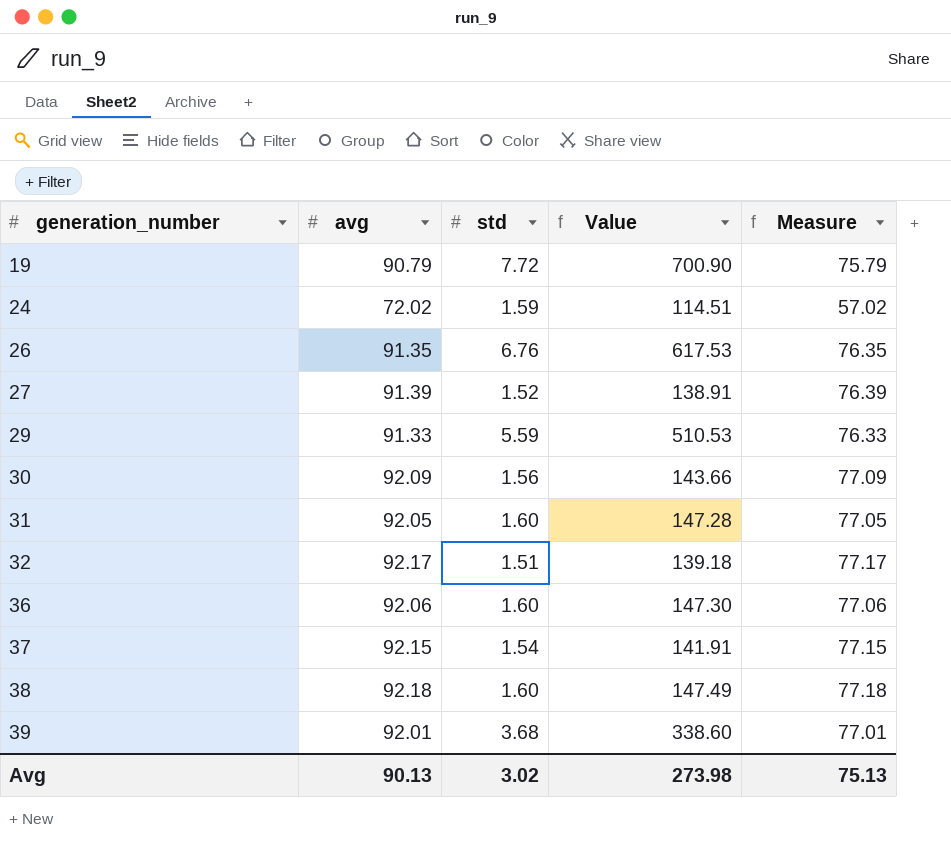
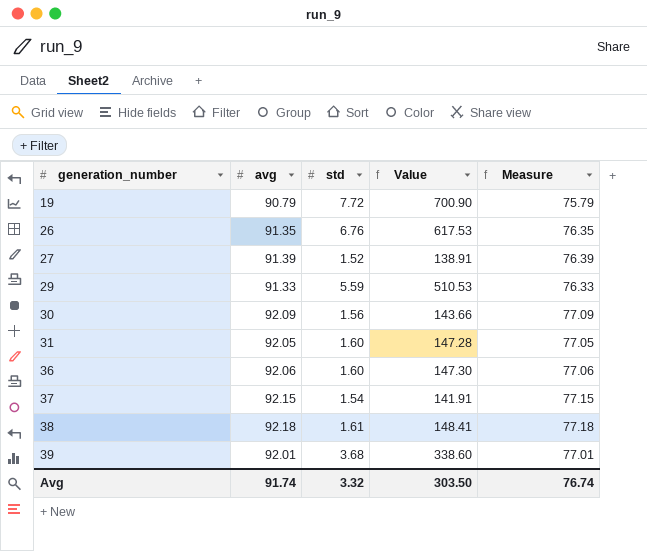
row 24: 72.02 | 1.59 | 114.51 | 57.02 -> none
row 32: 92.17 | 1.51 | 139.18 | 77.17 -> none
38 | std: 1.60 -> 1.61
38 | Value: 147.49 -> 148.41
Avg | avg: 90.13 -> 91.74
Avg | std: 3.02 -> 3.32
Avg | Value: 273.98 -> 303.50
Avg | Measure: 75.13 -> 76.74

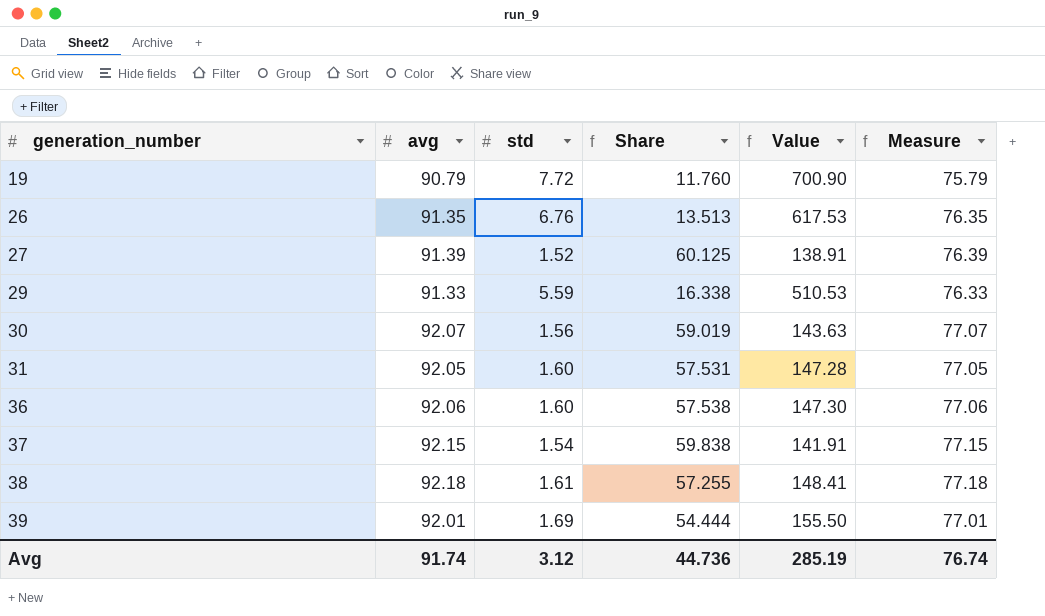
column Share | formula: none -> [avg] / [std]
30 | avg: 92.09 -> 92.07
30 | Value: 143.66 -> 143.63
30 | Measure: 77.09 -> 77.07
39 | std: 3.68 -> 1.69
39 | Value: 338.60 -> 155.50
Avg | std: 3.32 -> 3.12
Avg | Value: 303.50 -> 285.19

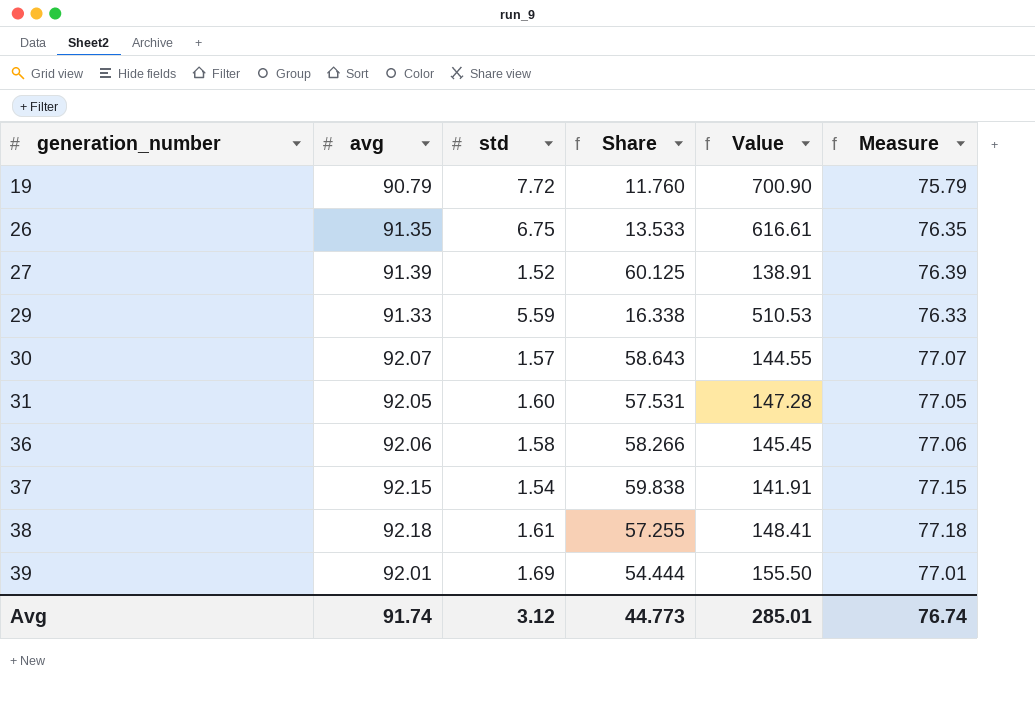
26 | std: 6.76 -> 6.75
26 | Share: 13.513 -> 13.533
26 | Value: 617.53 -> 616.61
30 | std: 1.56 -> 1.57
30 | Share: 59.019 -> 58.643
30 | Value: 143.63 -> 144.55
36 | std: 1.60 -> 1.58
36 | Share: 57.538 -> 58.266
36 | Value: 147.30 -> 145.45
Avg | Share: 44.736 -> 44.773
Avg | Value: 285.19 -> 285.01

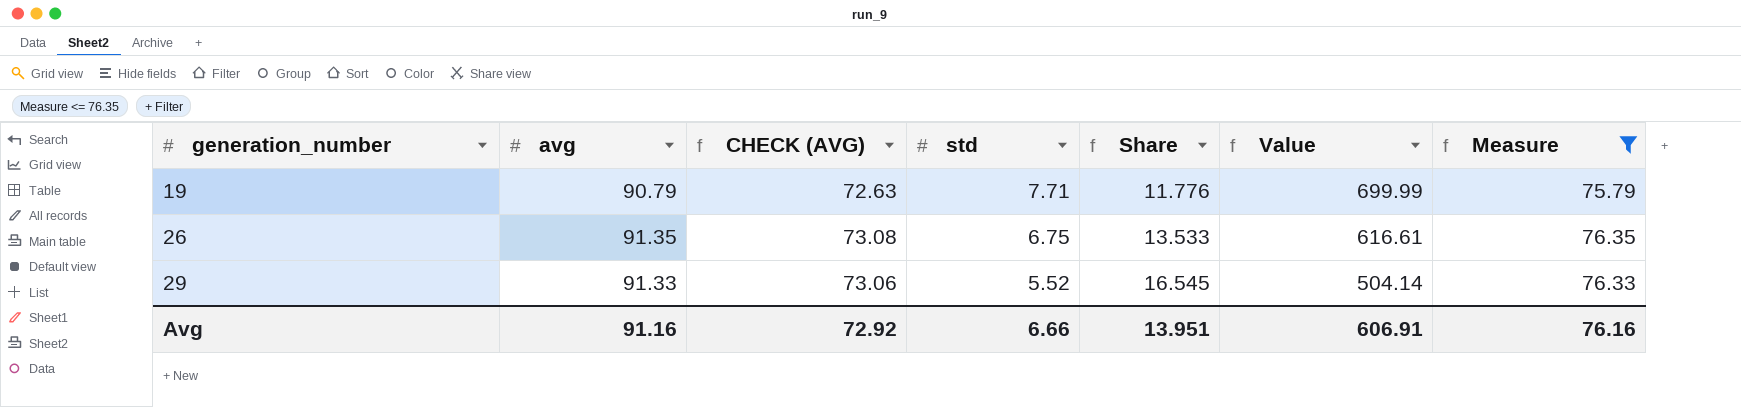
filter: none -> Measure <= 76.35
column CHECK (AVG) | formula: none -> [avg] * 0.8
19 | std: 7.72 -> 7.71
19 | Share: 11.760 -> 11.776
19 | Value: 700.90 -> 699.99
29 | std: 5.59 -> 5.52
29 | Share: 16.338 -> 16.545
29 | Value: 510.53 -> 504.14
Avg | avg: 91.74 -> 91.16
Avg | std: 3.12 -> 6.66
Avg | Share: 44.773 -> 13.951
Avg | Value: 285.01 -> 606.91
Avg | Measure: 76.74 -> 76.16

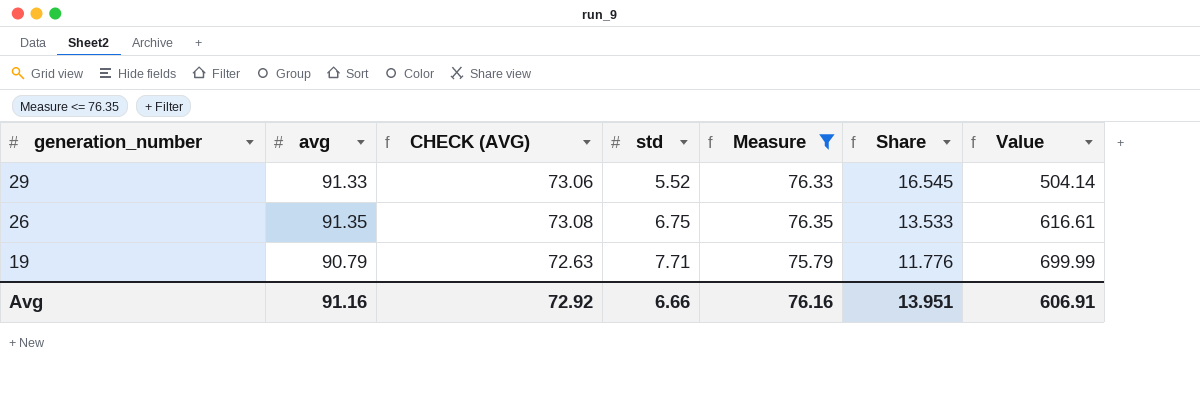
row order: generation_number ascending -> generation_number descending
column Measure | position: 7 -> 5

